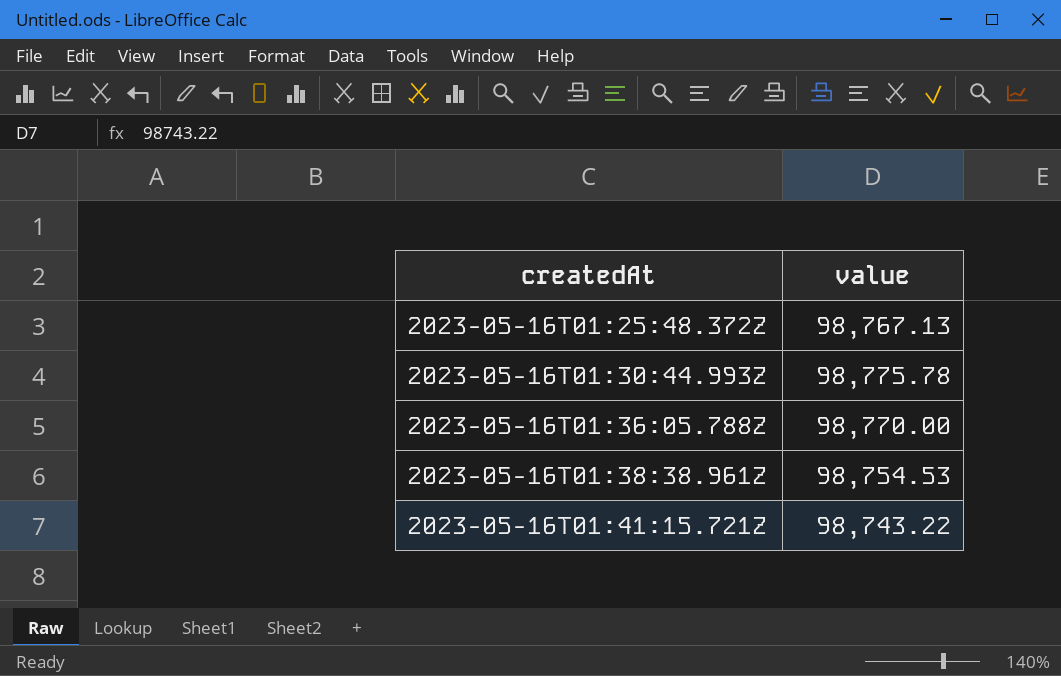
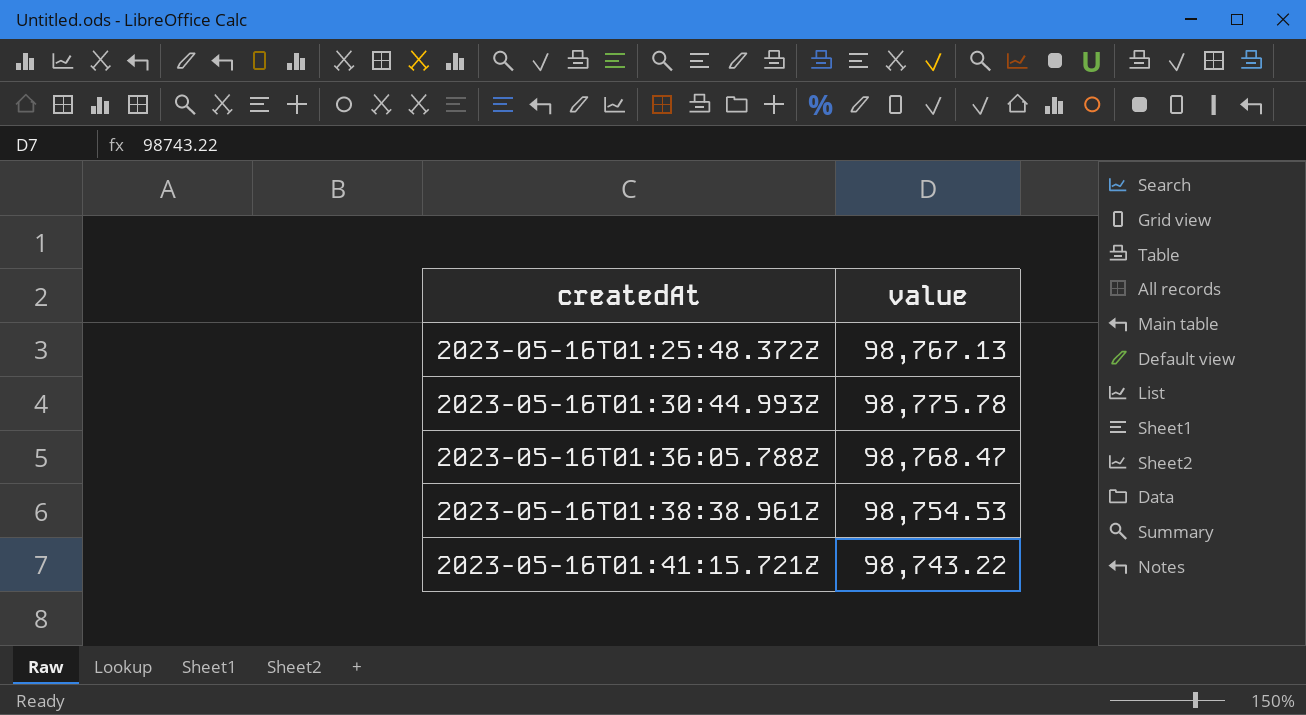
2023-05-16T01:36:05.788Z | value: 98,770.00 -> 98,768.47

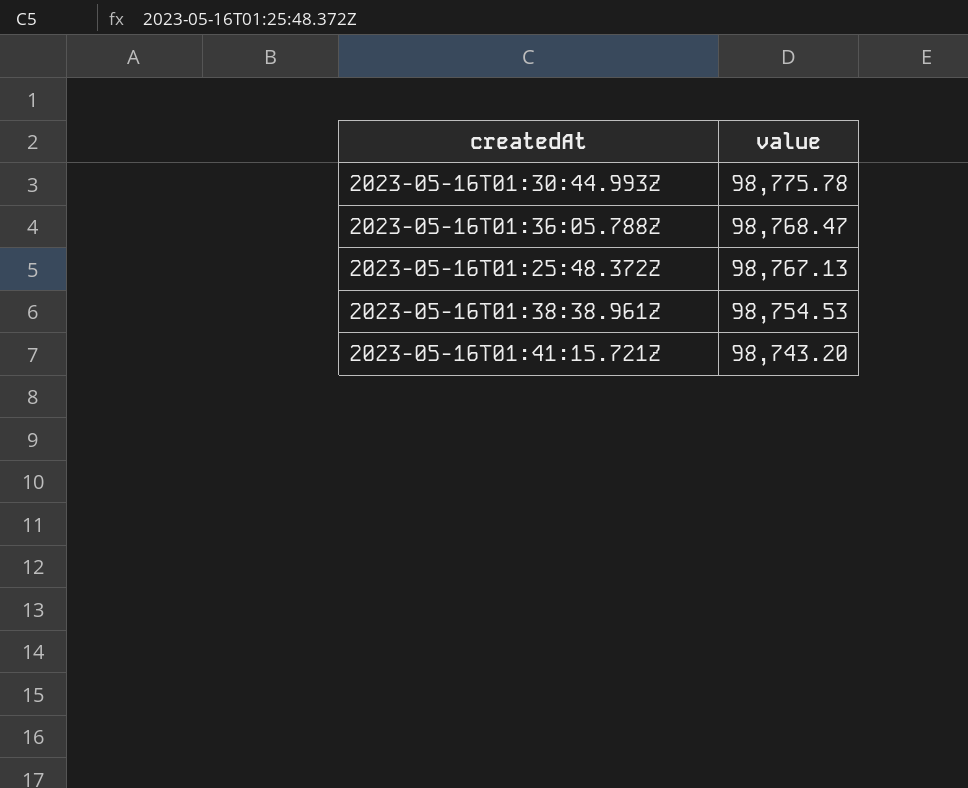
row order: createdAt ascending -> value descending
2023-05-16T01:41:15.721Z | value: 98,743.22 -> 98,743.20

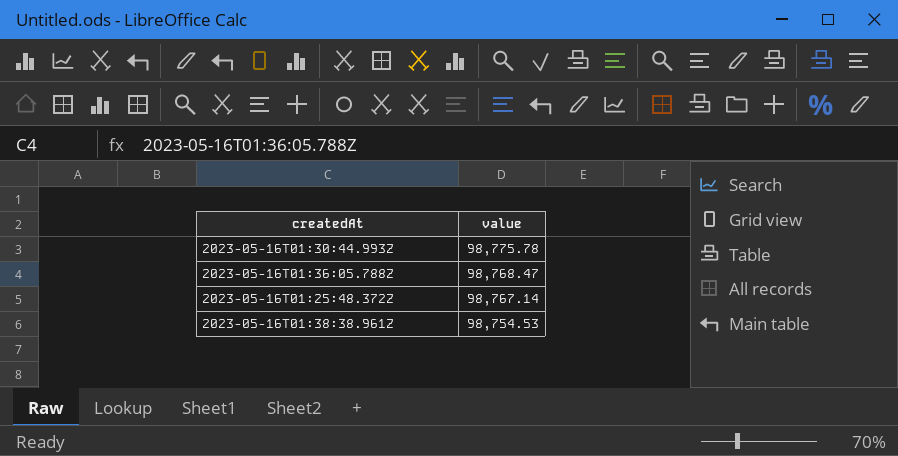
row 2023-05-16T01:41:15.721Z: 98,743.20 -> none
2023-05-16T01:25:48.372Z | value: 98,767.13 -> 98,767.14

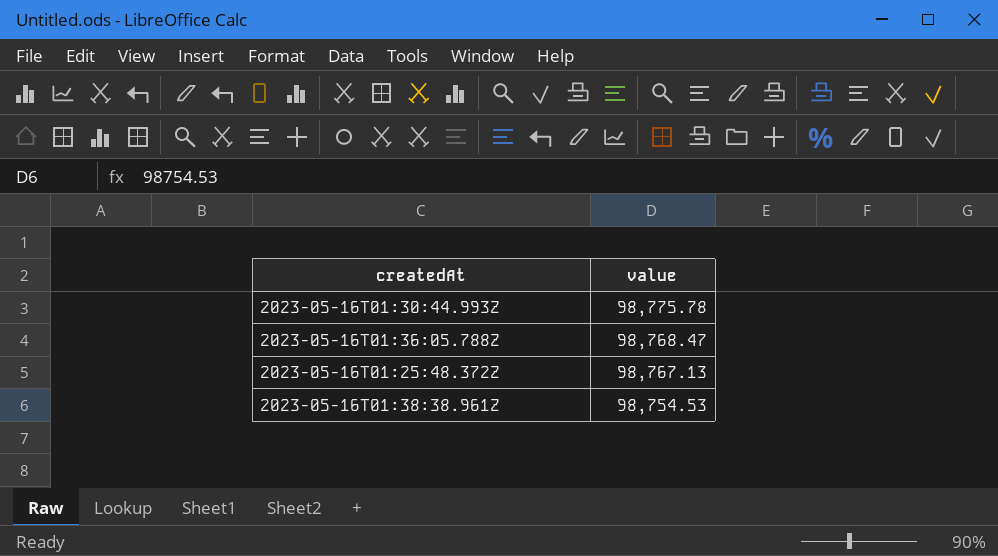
2023-05-16T01:25:48.372Z | value: 98,767.14 -> 98,767.13

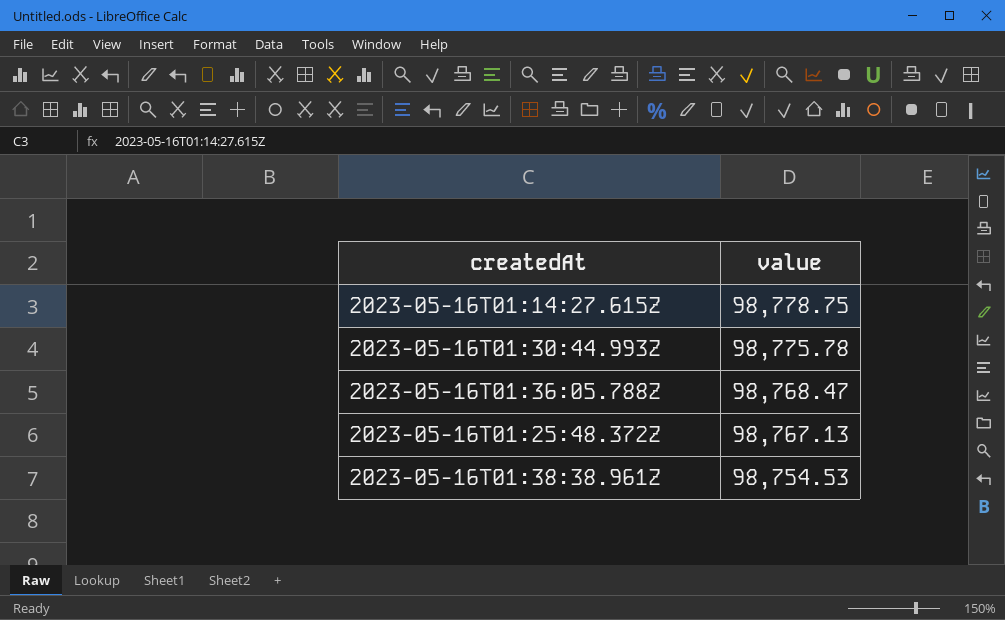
row 2023-05-16T01:14:27.615Z: none -> 98,778.75

